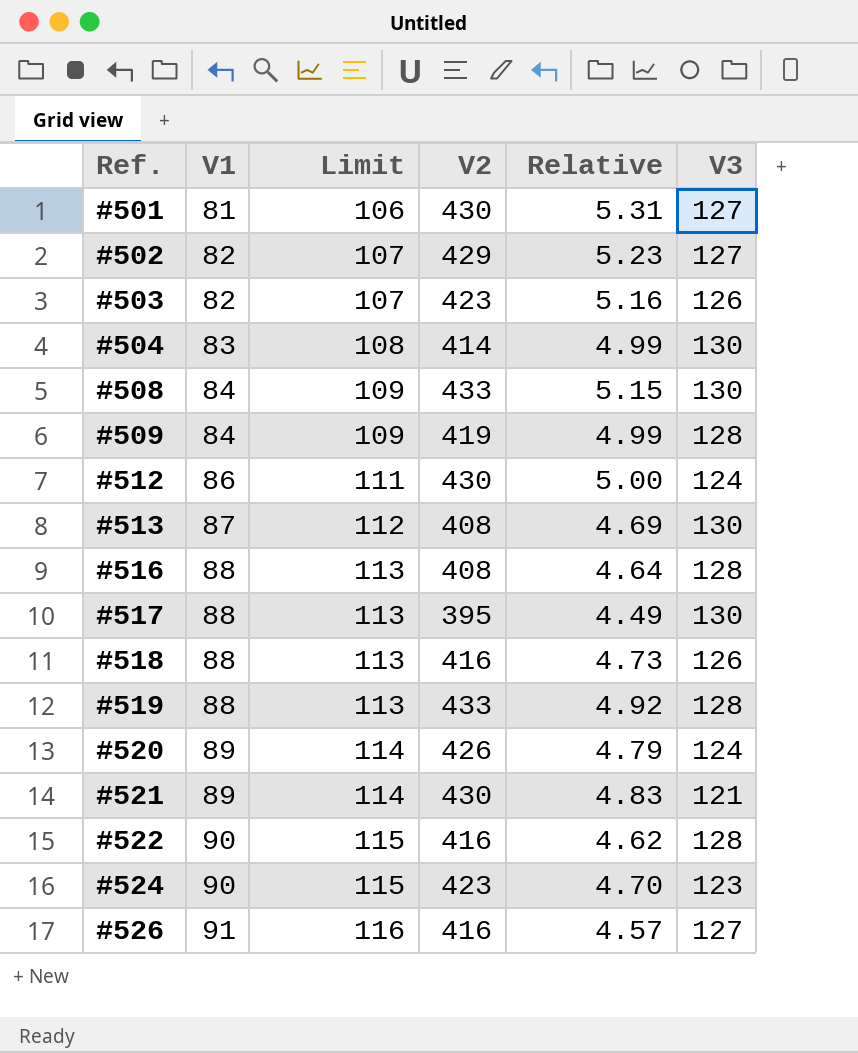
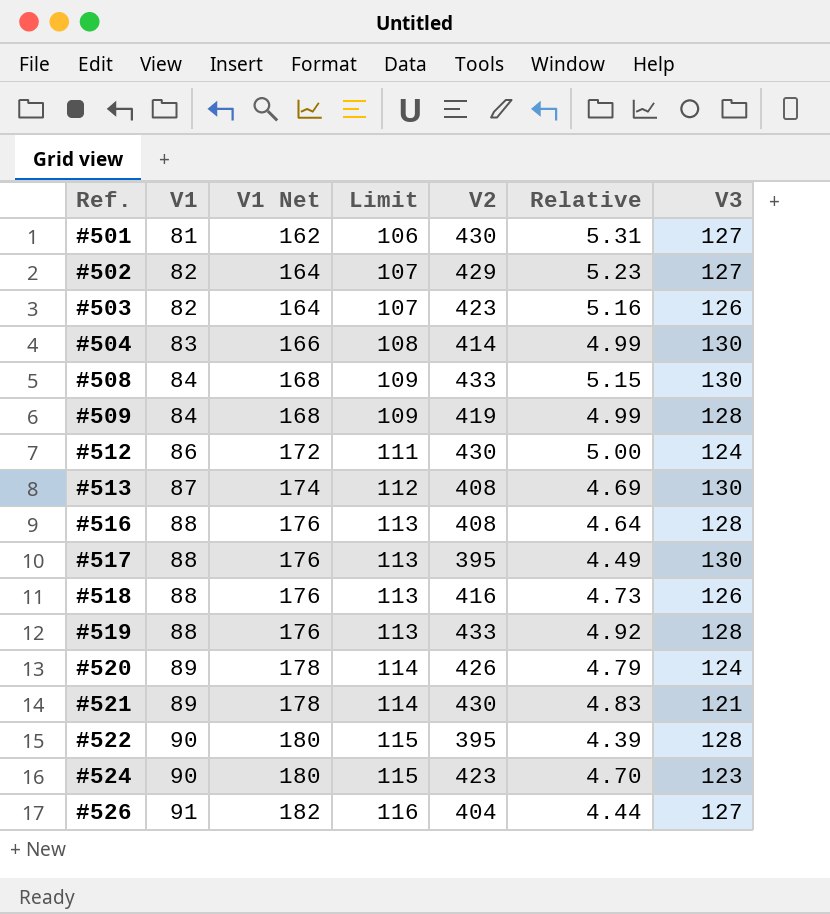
column V1 Net | formula: none -> [V1] * 2
#522 | V2: 416 -> 395
#522 | Relative: 4.62 -> 4.39
#526 | V2: 416 -> 404
#526 | Relative: 4.57 -> 4.44

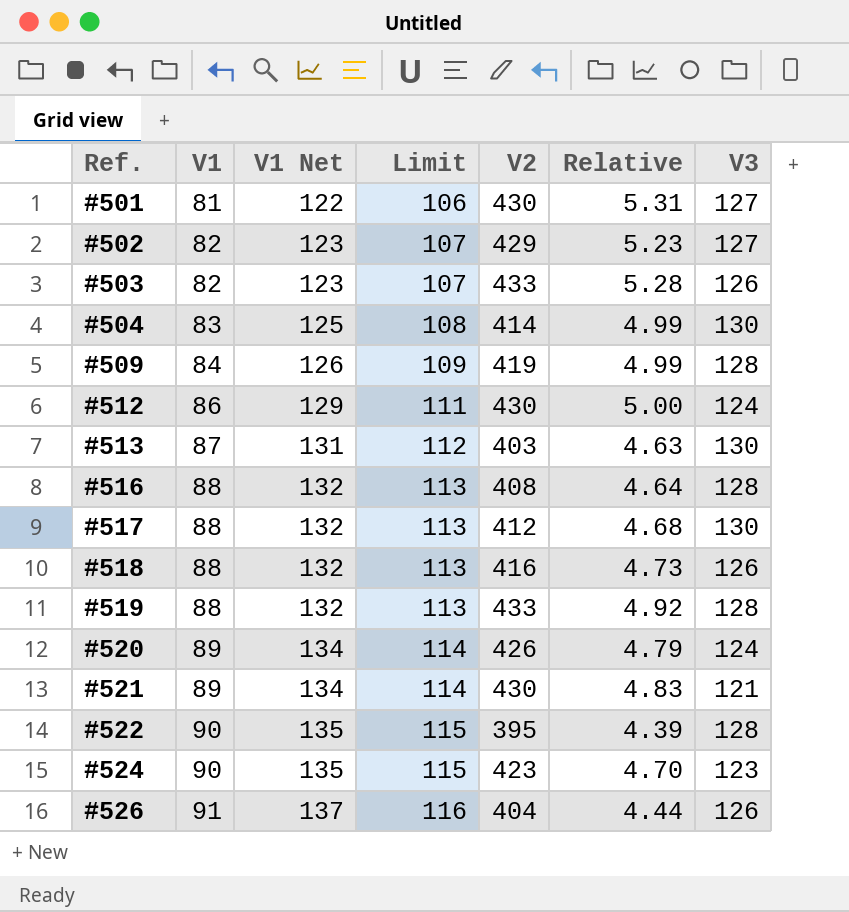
column V1 Net | formula: [V1] * 2 -> [V1] * 1.5
row #508: 84 | 168 | 109 | 433 | 5.15 | 130 -> none
#503 | V2: 423 -> 433
#503 | Relative: 5.16 -> 5.28
#513 | V2: 408 -> 403
#513 | Relative: 4.69 -> 4.63
#517 | V2: 395 -> 412
#517 | Relative: 4.49 -> 4.68
#526 | V3: 127 -> 126

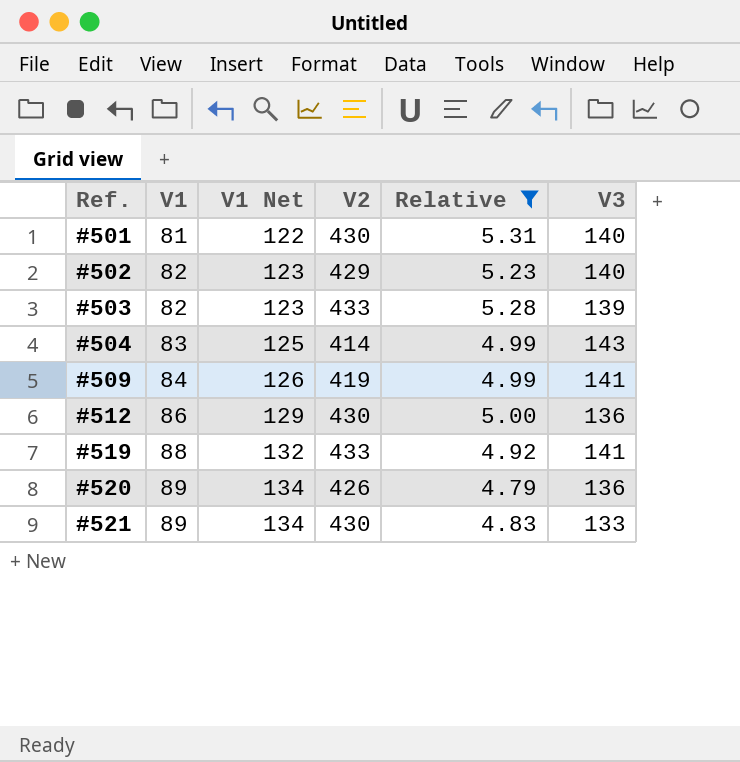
filter: none -> Relative >= 4.79
column Limit | formula: [V1] + 25 -> none
#501 | V3: 127 -> 140
#502 | V3: 127 -> 140
#503 | V3: 126 -> 139
#504 | V3: 130 -> 143
#509 | V3: 128 -> 141
#512 | V3: 124 -> 136
#519 | V3: 128 -> 141
#520 | V3: 124 -> 136
#521 | V3: 121 -> 133

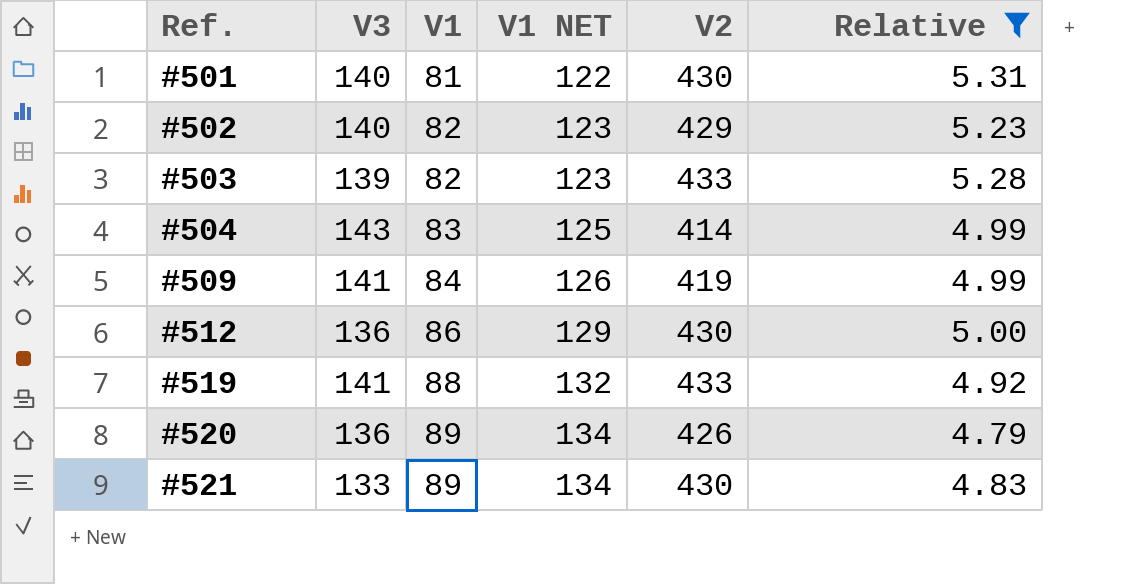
column V3 | position: 6 -> 2
column name: V1 Net -> V1 NET

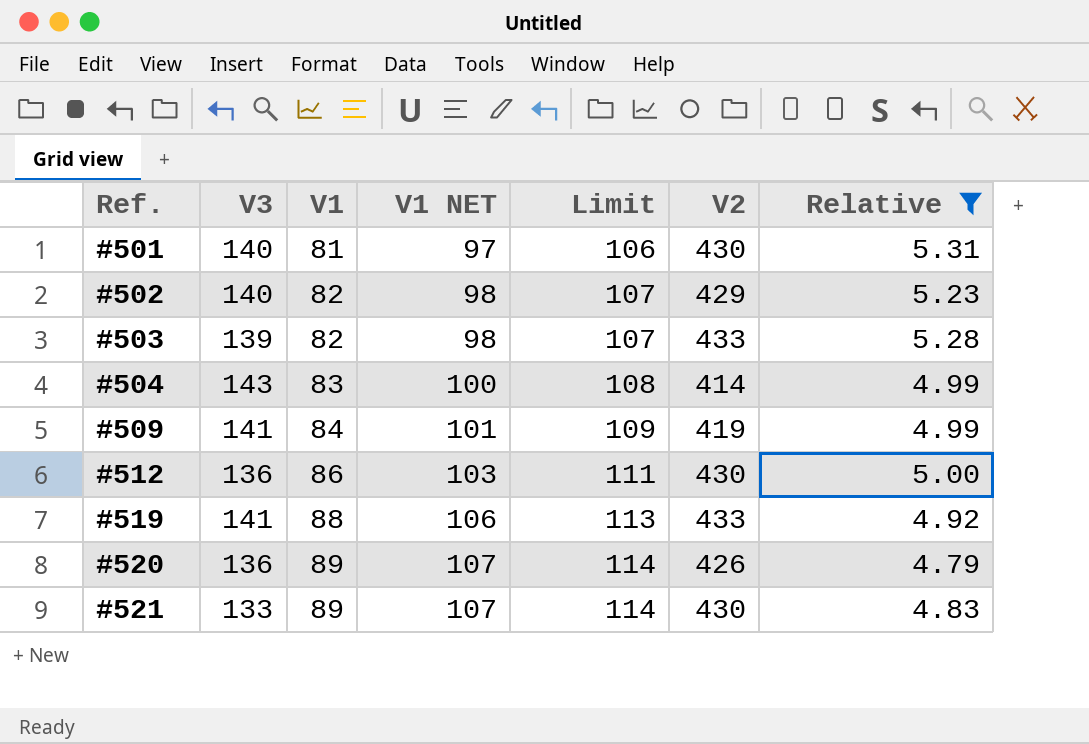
column V1 NET | formula: [V1] * 1.5 -> [V1] * 1.2
column Limit | formula: none -> [V1] + 25

